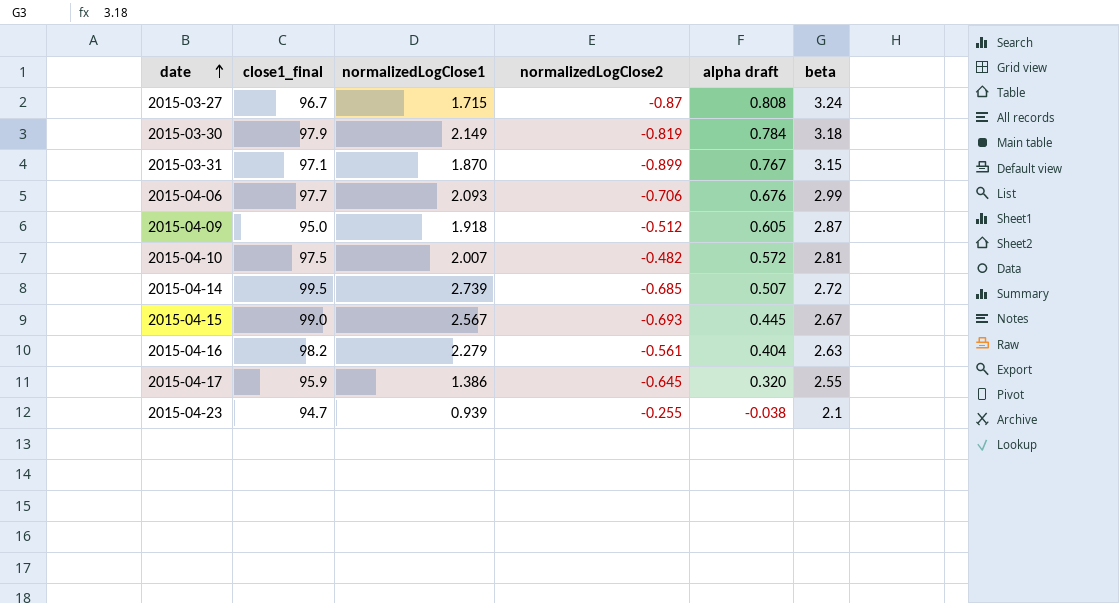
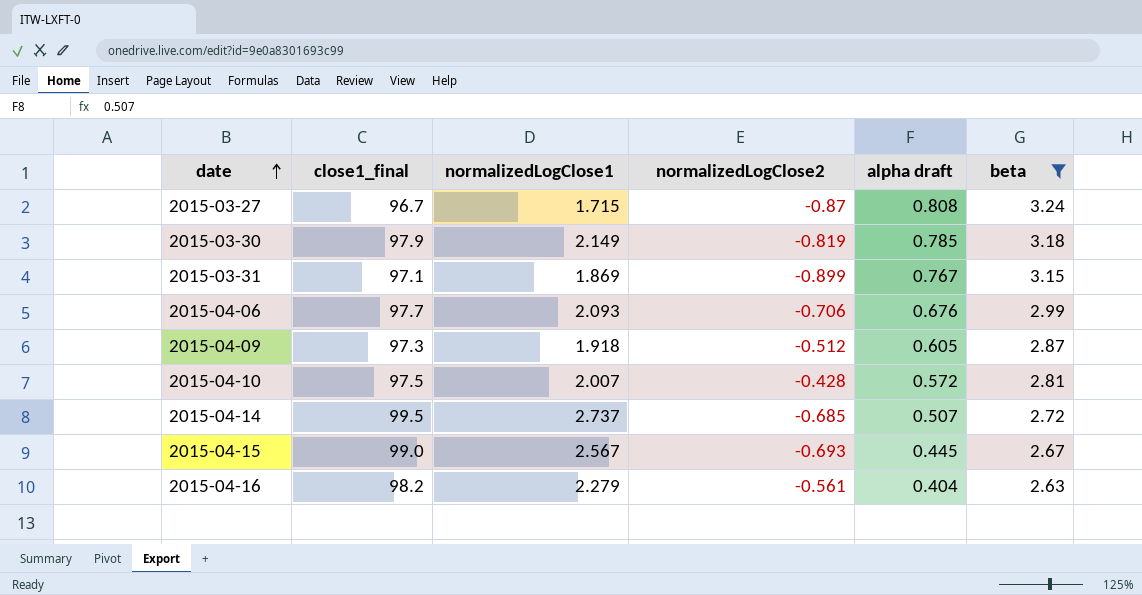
filter: none -> beta >= 2.63
2015-03-30 | alpha draft: 0.784 -> 0.785
2015-03-31 | normalizedLogClose1: 1.870 -> 1.869
2015-04-09 | close1_final: 95.0 -> 97.3
2015-04-10 | normalizedLogClose2: -0.482 -> -0.428
2015-04-14 | normalizedLogClose1: 2.739 -> 2.737

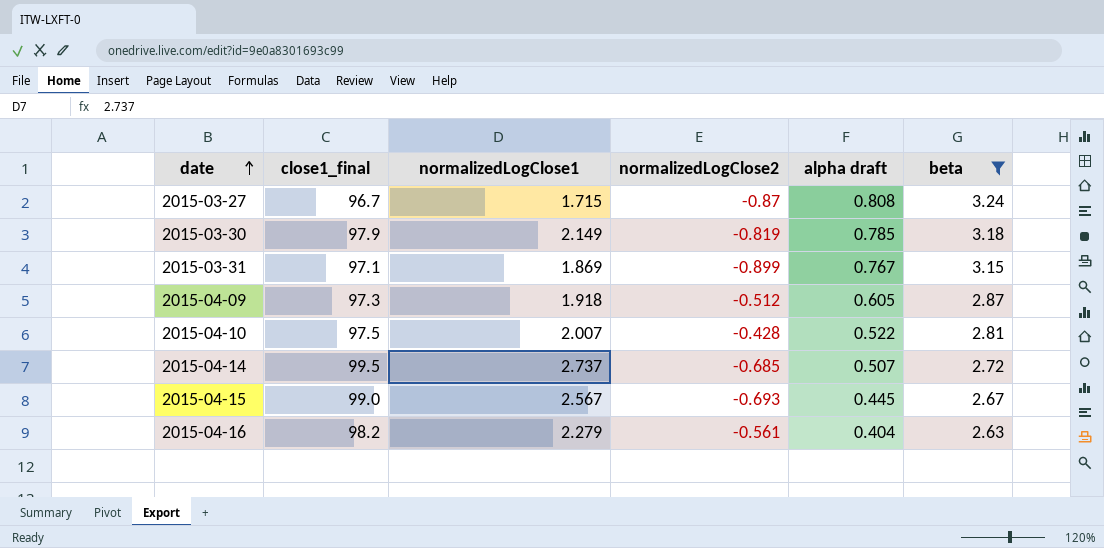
row 2015-04-06: 97.7 | 2.093 | -0.706 | 0.676 | 2.99 -> none
2015-04-10 | alpha draft: 0.572 -> 0.522

